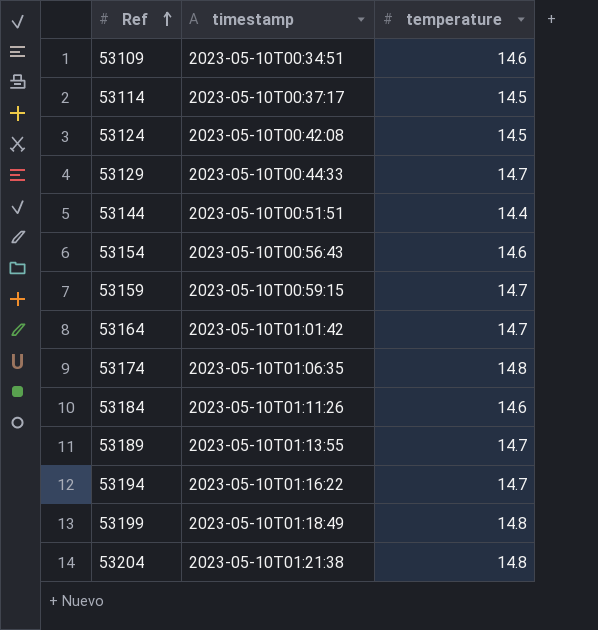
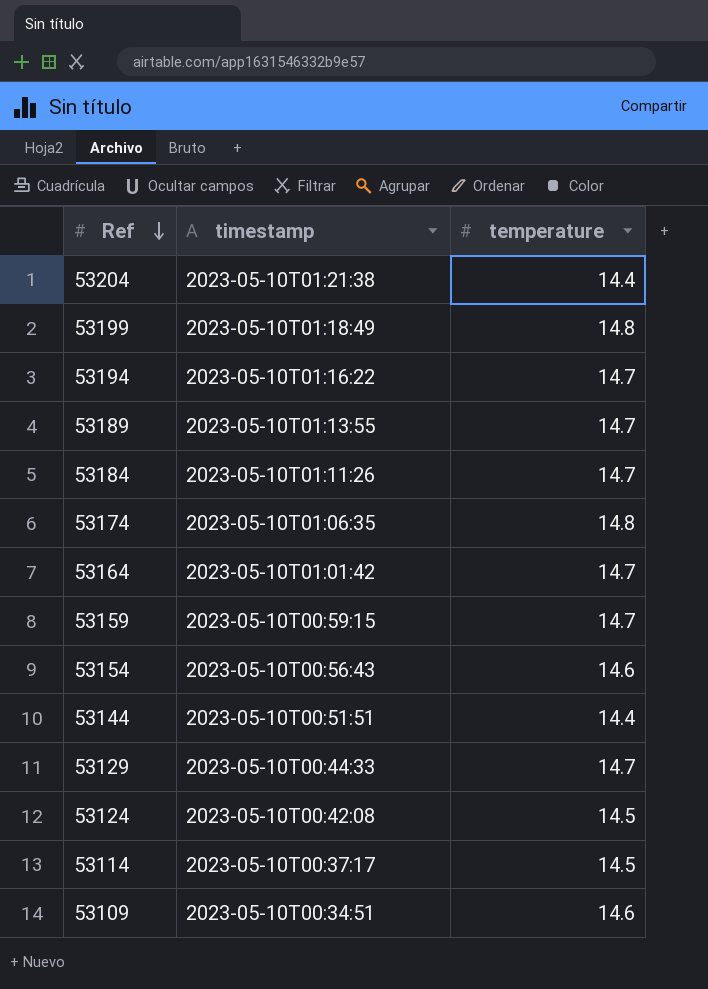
row order: Ref ascending -> Ref descending
53204 | temperature: 14.8 -> 14.4
53184 | temperature: 14.6 -> 14.7

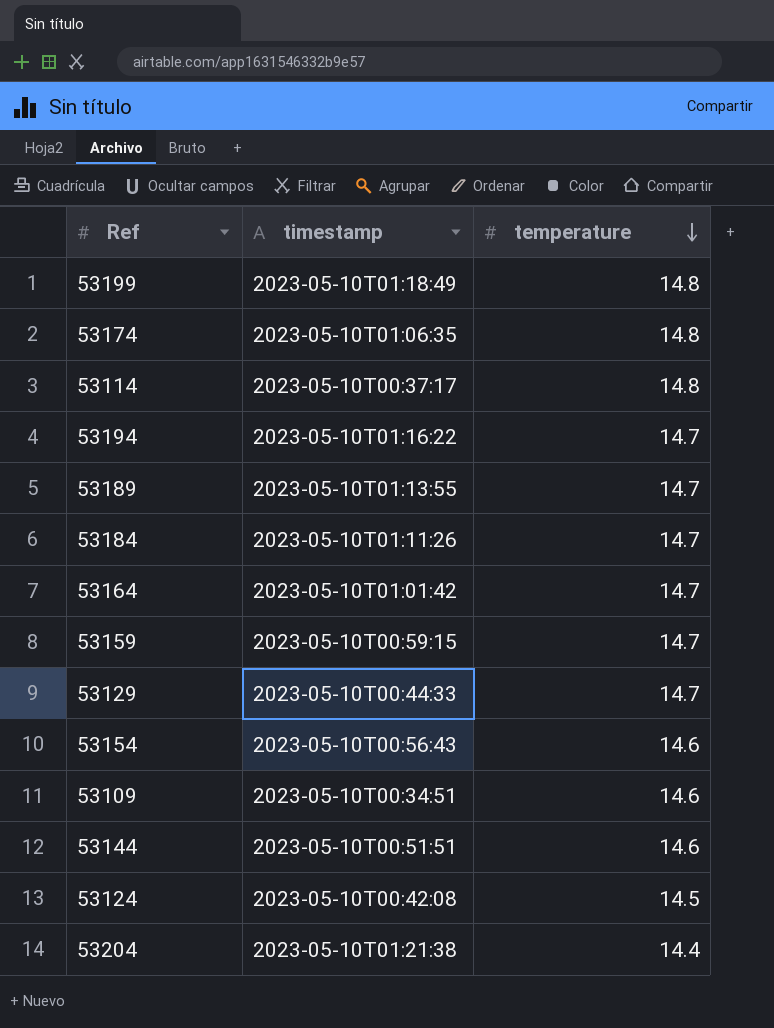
row order: Ref descending -> temperature descending
53114 | temperature: 14.5 -> 14.8
53144 | temperature: 14.4 -> 14.6

